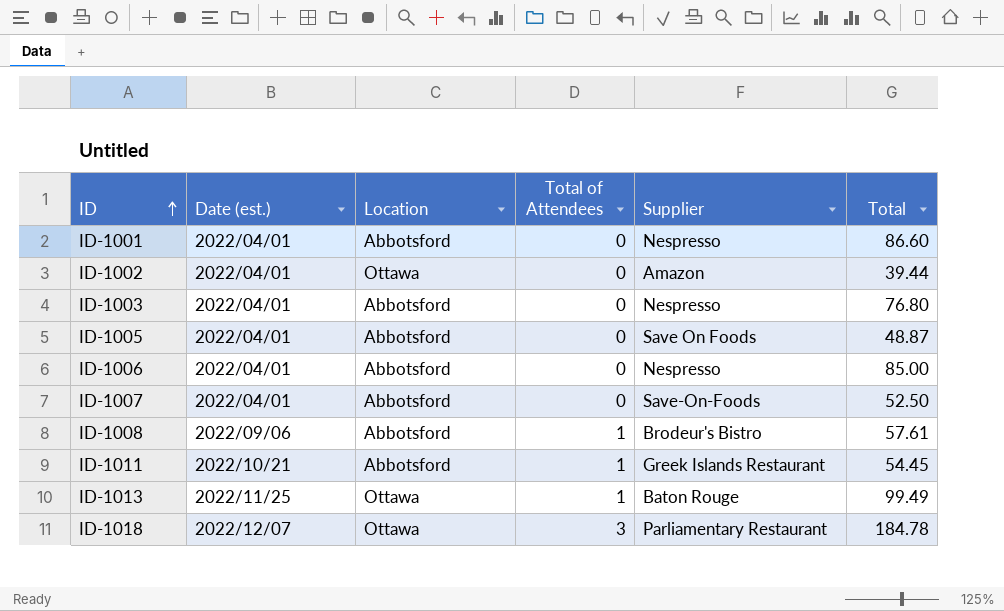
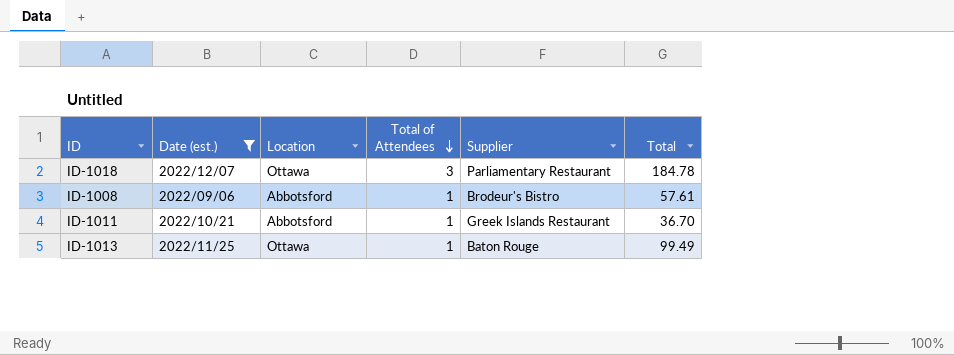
filter: none -> Date (est.) != 2022/04/01
row order: ID ascending -> Total of Attendees descending
ID-1011 | Total: 54.45 -> 36.70

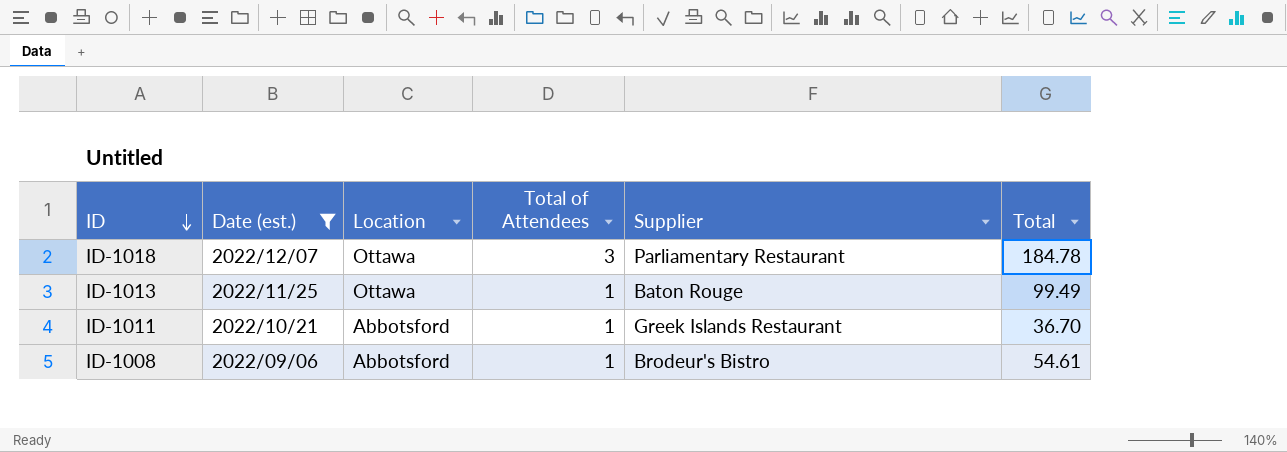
row order: Total of Attendees descending -> ID descending
ID-1008 | Total: 57.61 -> 54.61

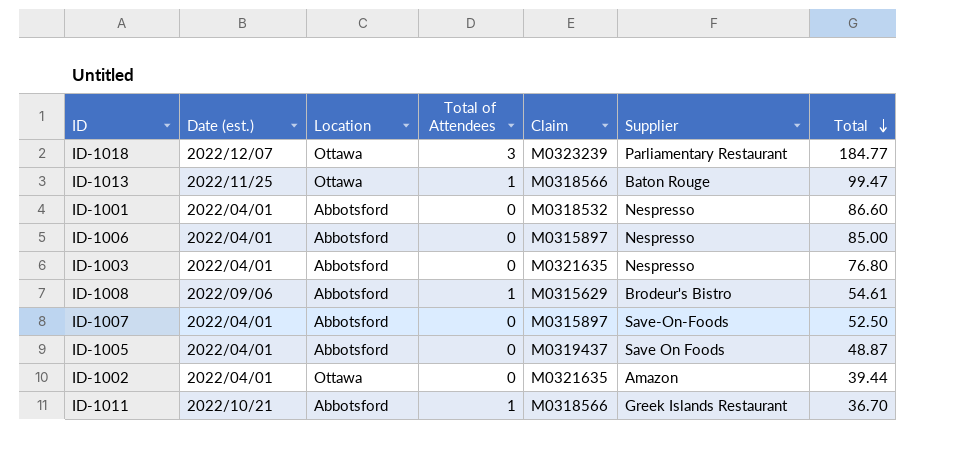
filter: Date (est.) != 2022/04/01 -> none
row order: ID descending -> Total descending
column Claim | position: none -> 5
ID-1018 | Total: 184.78 -> 184.77
ID-1013 | Total: 99.49 -> 99.47

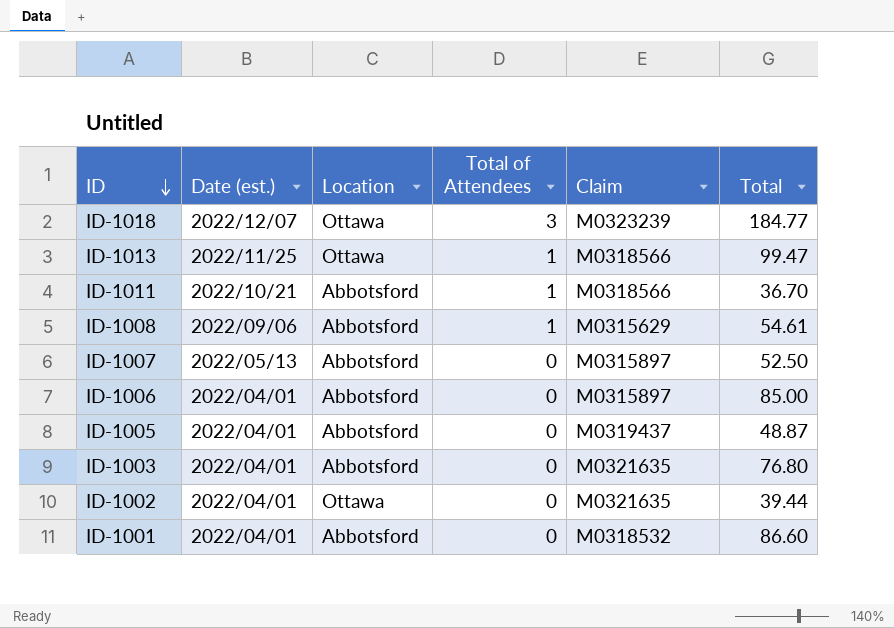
row order: Total descending -> ID descending
column Supplier | position: 6 -> none
ID-1007 | Date (est.): 2022/04/01 -> 2022/05/13

